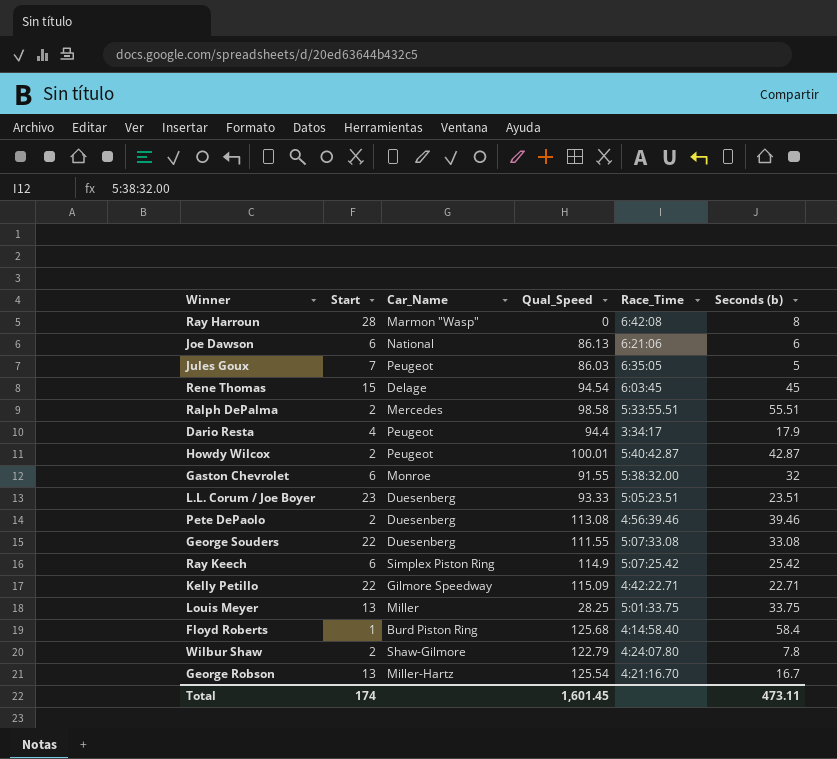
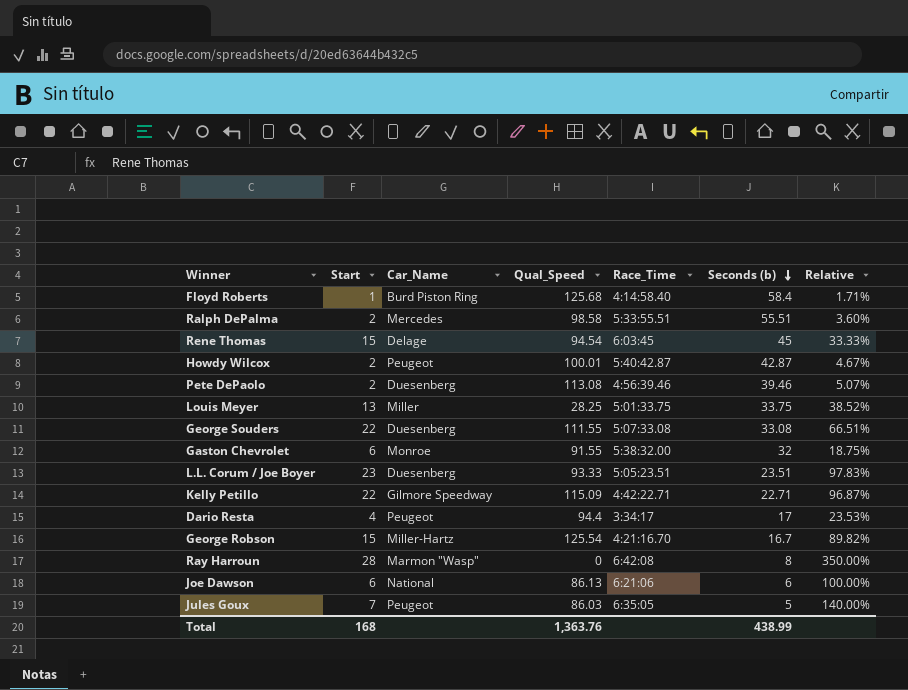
row order: none -> Seconds (b) descending
column Relative | formula: none -> [Start] / [Seconds (b)]
row Ray Keech: 6 | Simplex Piston Ring | 114.9 | 5:07:25.42 | 25.42 -> none
row Wilbur Shaw: 2 | Shaw-Gilmore | 122.79 | 4:24:07.80 | 7.8 -> none
Dario Resta | Seconds (b): 17.9 -> 17
George Robson | Start: 13 -> 15
Total | Start: 174 -> 168
Total | Qual_Speed: 1,601.45 -> 1,363.76
Total | Seconds (b): 473.11 -> 438.99

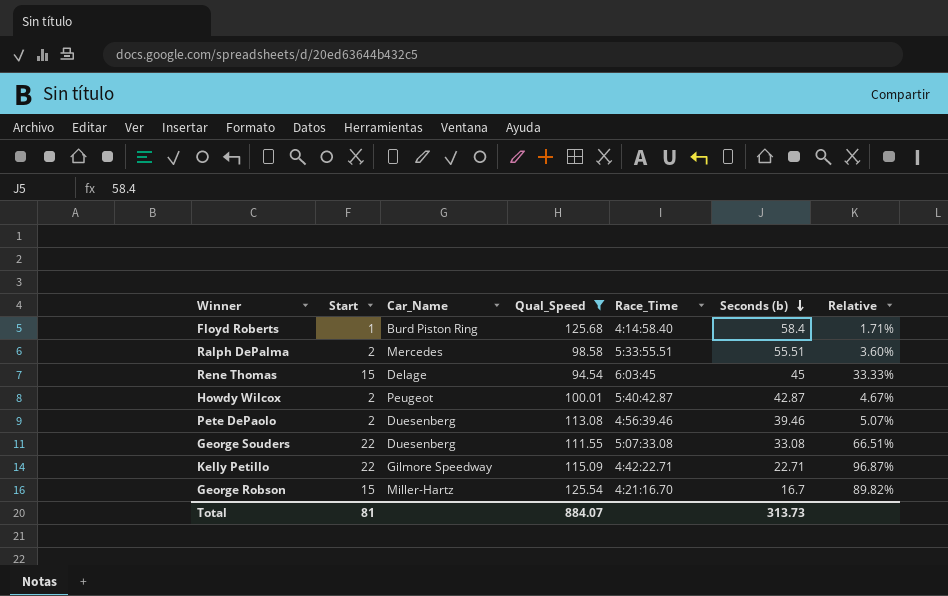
filter: none -> Qual_Speed >= 94.54
Total | Start: 168 -> 81
Total | Qual_Speed: 1,363.76 -> 884.07
Total | Seconds (b): 438.99 -> 313.73

